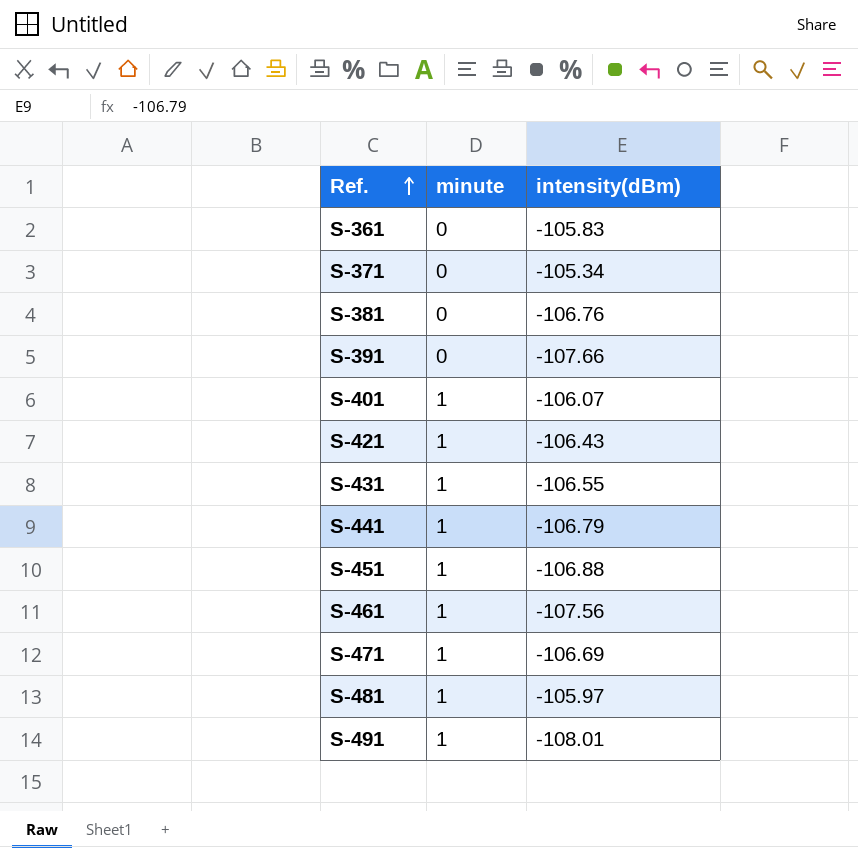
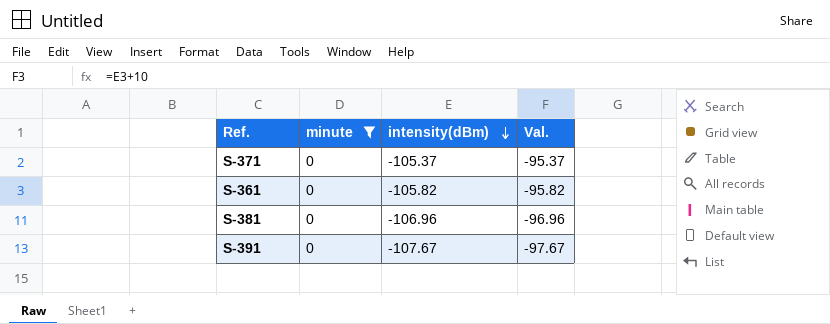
filter: none -> minute = 0
row order: Ref. ascending -> intensity(dBm) descending
column Val. | formula: none -> [intensity(dBm)] + 10
S-371 | intensity(dBm): -105.34 -> -105.37
S-361 | intensity(dBm): -105.83 -> -105.82
S-381 | intensity(dBm): -106.76 -> -106.96
S-391 | intensity(dBm): -107.66 -> -107.67

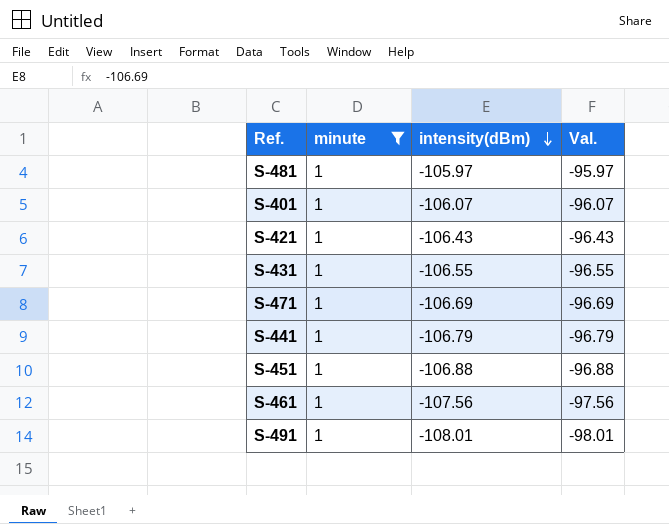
filter: minute = 0 -> minute = 1

